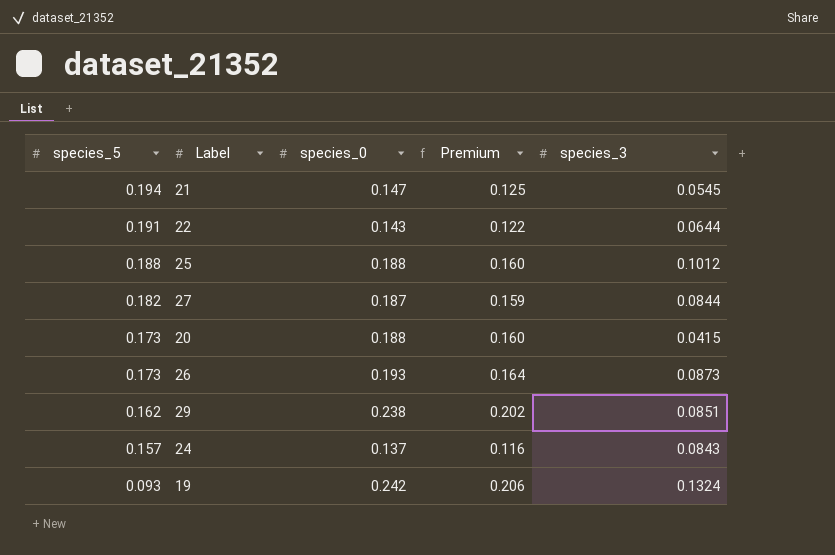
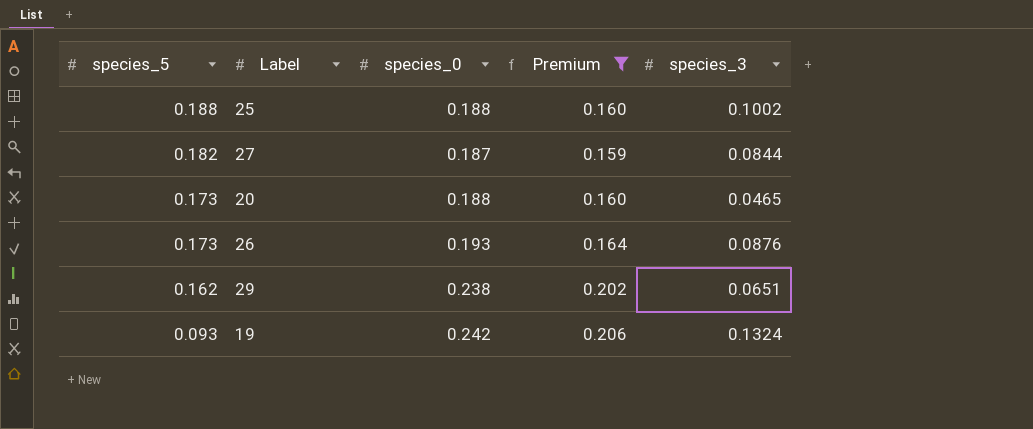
filter: none -> Premium >= 0.159
25 | species_3: 0.1012 -> 0.1002
20 | species_3: 0.0415 -> 0.0465
26 | species_3: 0.0873 -> 0.0876
29 | species_3: 0.0851 -> 0.0651

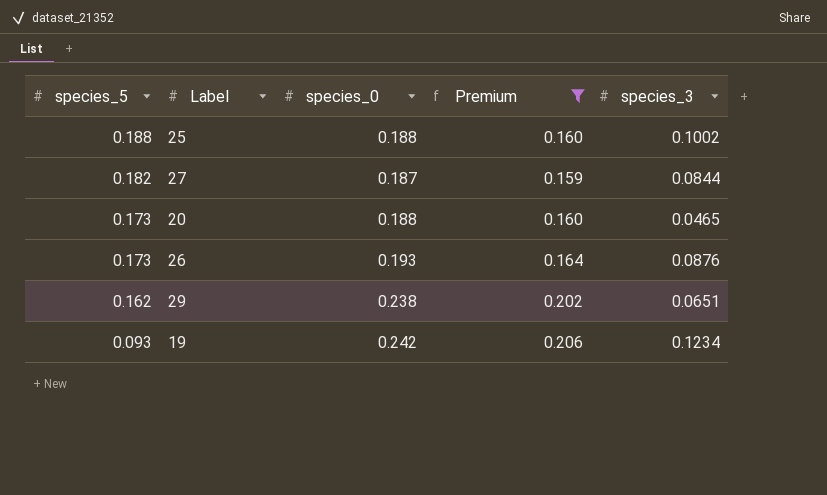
19 | species_3: 0.1324 -> 0.1234

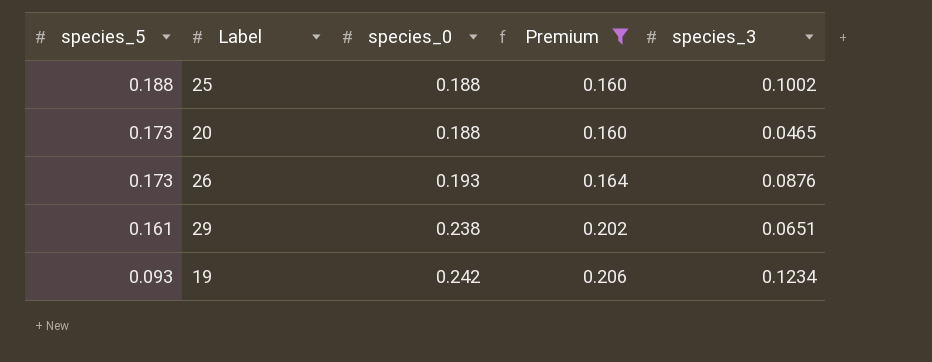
row 27: 0.182 | 0.187 | 0.159 | 0.0844 -> none
29 | species_5: 0.162 -> 0.161

